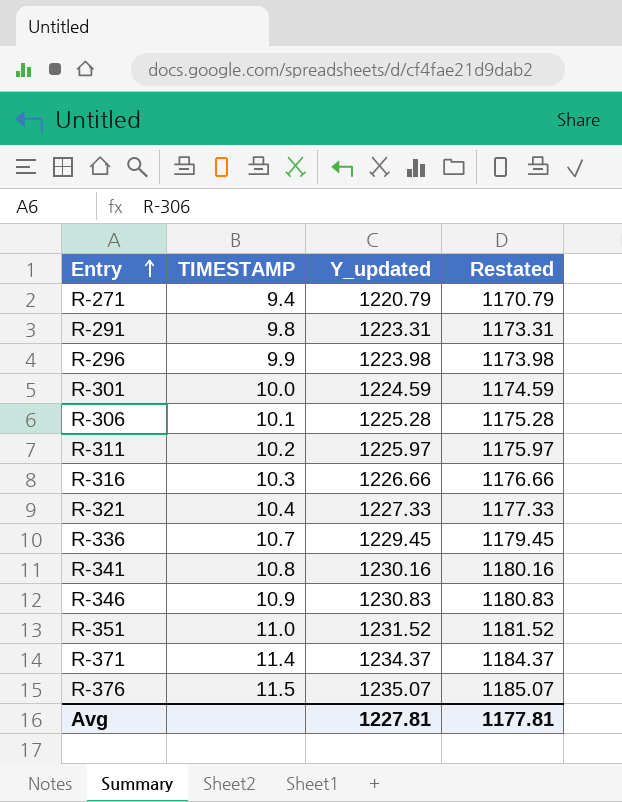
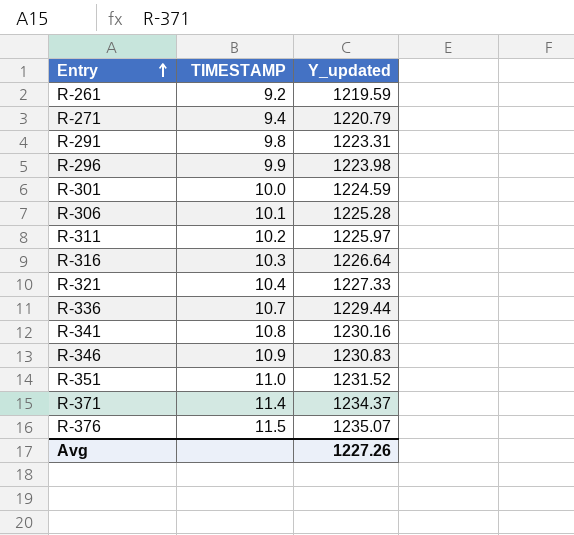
column Restated | formula: [Y_updated] - 50 -> none
row R-261: none -> 9.2 | 1219.59
R-316 | Y_updated: 1226.66 -> 1226.64
R-336 | Y_updated: 1229.45 -> 1229.44
Avg | Y_updated: 1227.81 -> 1227.26

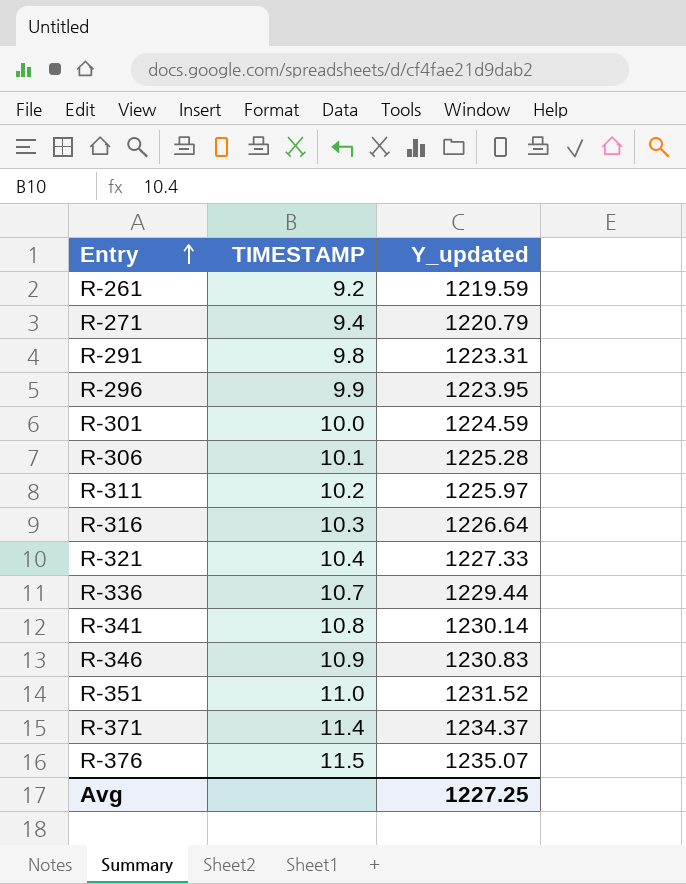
R-296 | Y_updated: 1223.98 -> 1223.95
R-341 | Y_updated: 1230.16 -> 1230.14
Avg | Y_updated: 1227.26 -> 1227.25

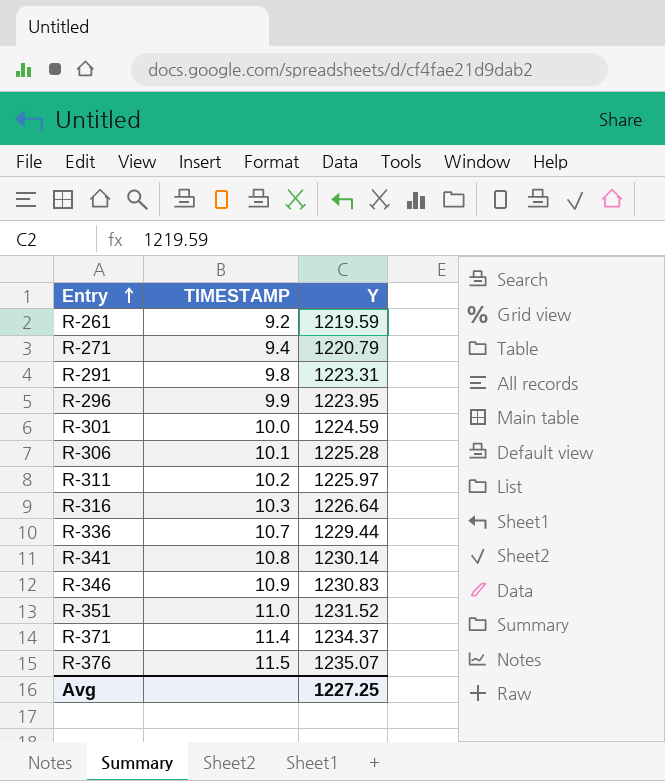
column name: Y_updated -> Y
row R-321: 10.4 | 1227.33 -> none

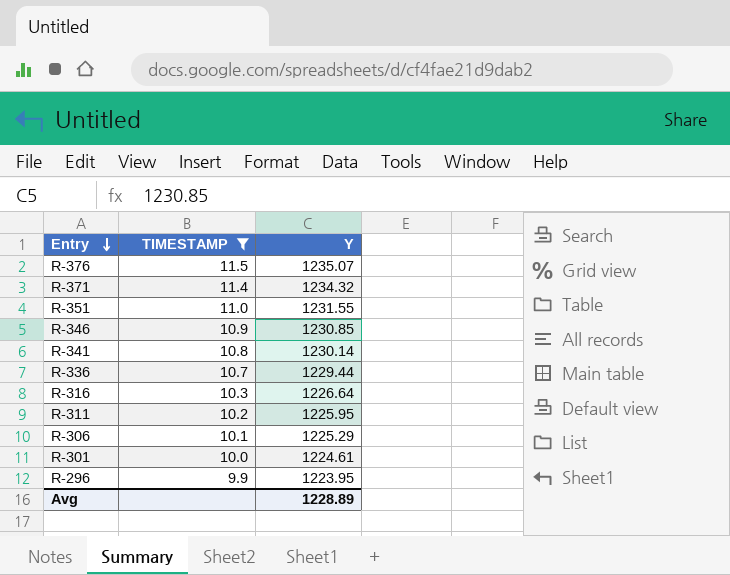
filter: none -> TIMESTAMP >= 9.9
row order: Entry ascending -> Entry descending
R-371 | Y: 1234.37 -> 1234.32
R-351 | Y: 1231.52 -> 1231.55
R-346 | Y: 1230.83 -> 1230.85
R-311 | Y: 1225.97 -> 1225.95
R-306 | Y: 1225.28 -> 1225.29
R-301 | Y: 1224.59 -> 1224.61
Avg | Y: 1227.25 -> 1228.89

